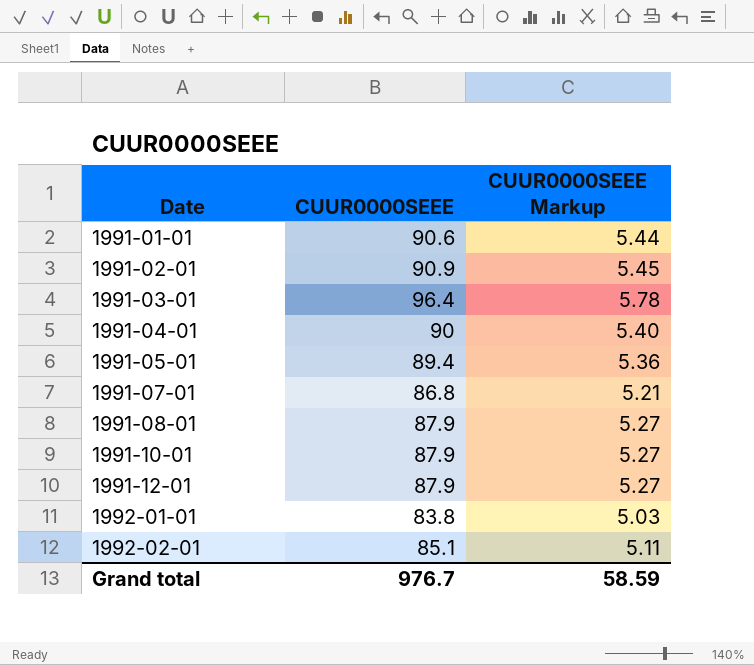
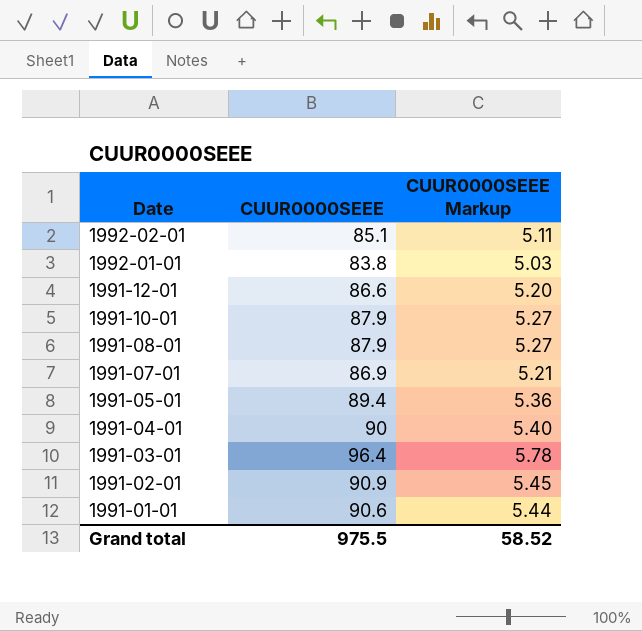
row order: Date ascending -> Date descending
1991-12-01 | CUUR0000SEEE: 87.9 -> 86.6
1991-12-01 | CUUR0000SEEE Markup: 5.27 -> 5.20
1991-07-01 | CUUR0000SEEE: 86.8 -> 86.9
Grand total | CUUR0000SEEE: 976.7 -> 975.5
Grand total | CUUR0000SEEE Markup: 58.59 -> 58.52

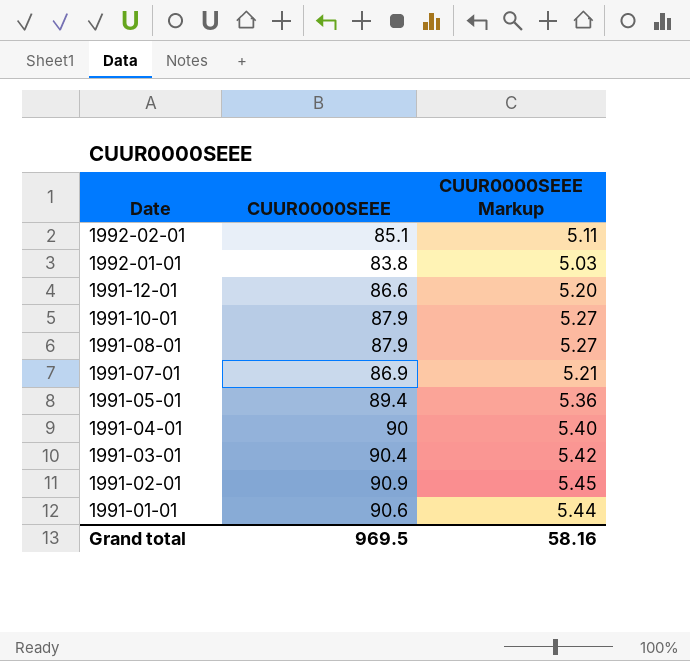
1991-03-01 | CUUR0000SEEE: 96.4 -> 90.4
1991-03-01 | CUUR0000SEEE Markup: 5.78 -> 5.42
Grand total | CUUR0000SEEE: 975.5 -> 969.5
Grand total | CUUR0000SEEE Markup: 58.52 -> 58.16

